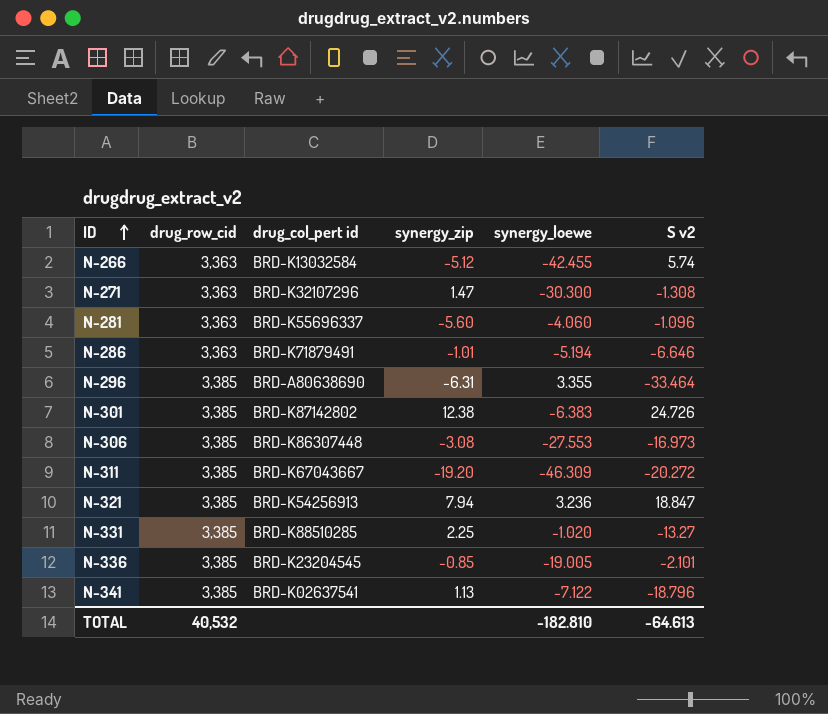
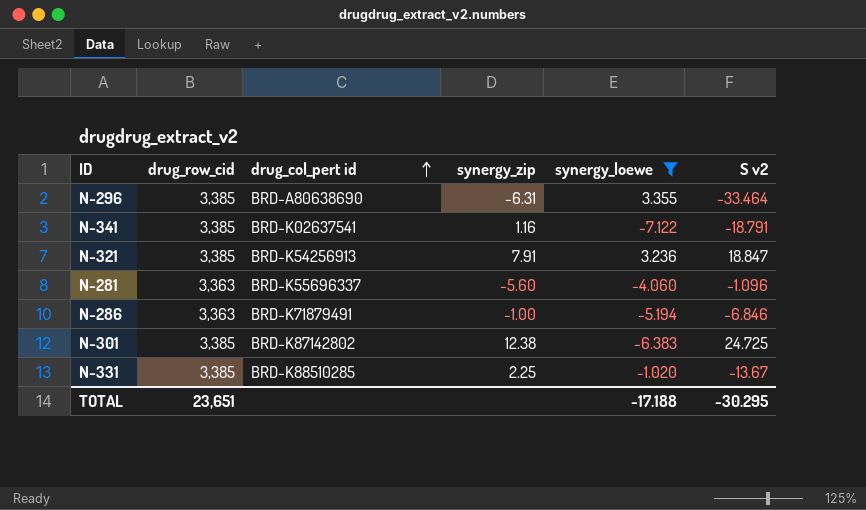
filter: none -> synergy_loewe >= -7.122
row order: ID ascending -> drug_col_pert id ascending
N-341 | synergy_zip: 1.13 -> 1.16
N-341 | S v2: -18.796 -> -18.791
N-321 | synergy_zip: 7.94 -> 7.91
N-286 | synergy_zip: -1.01 -> -1.00
N-286 | S v2: -6.646 -> -6.846
N-301 | S v2: 24.726 -> 24.725
N-331 | S v2: -13.27 -> -13.67
TOTAL | drug_row_cid: 40,532 -> 23,651
TOTAL | synergy_loewe: -182.810 -> -17.188
TOTAL | S v2: -64.613 -> -30.295

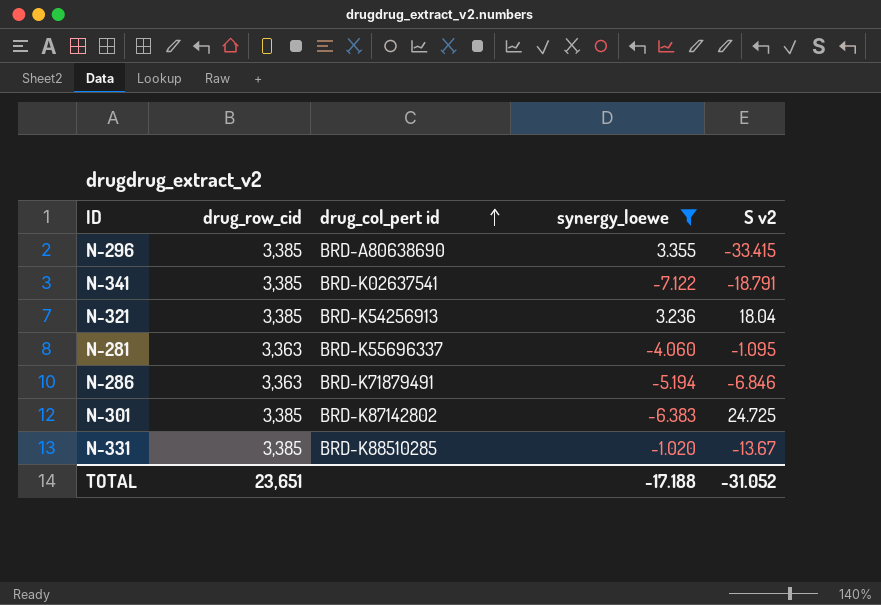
column synergy_zip | position: 4 -> none
N-296 | S v2: -33.464 -> -33.415
N-321 | S v2: 18.847 -> 18.04
N-281 | S v2: -1.096 -> -1.095
TOTAL | S v2: -30.295 -> -31.052

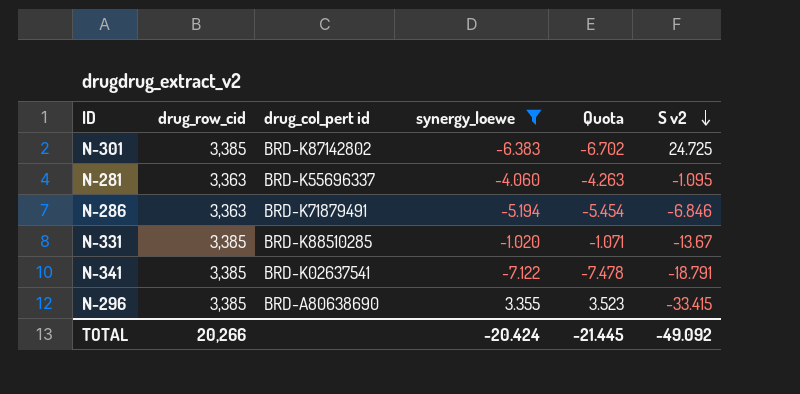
row order: drug_col_pert id ascending -> S v2 descending
column Quota | formula: none -> [synergy_loewe] * 1.05
row N-321: 3,385 | BRD-K54256913 | 3.236 | 18.04 -> none
TOTAL | drug_row_cid: 23,651 -> 20,266
TOTAL | synergy_loewe: -17.188 -> -20.424
TOTAL | S v2: -31.052 -> -49.092

